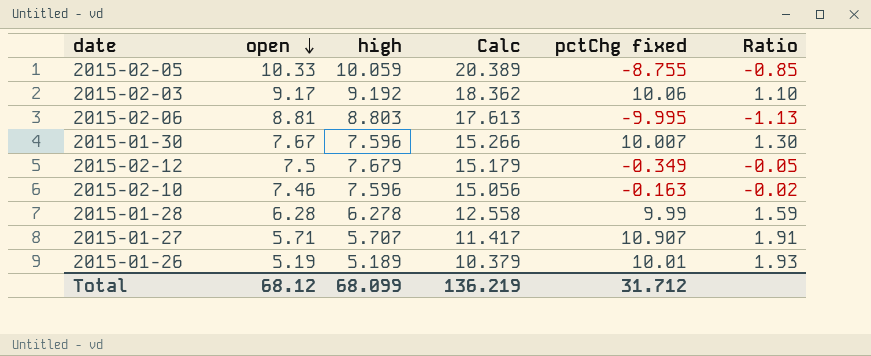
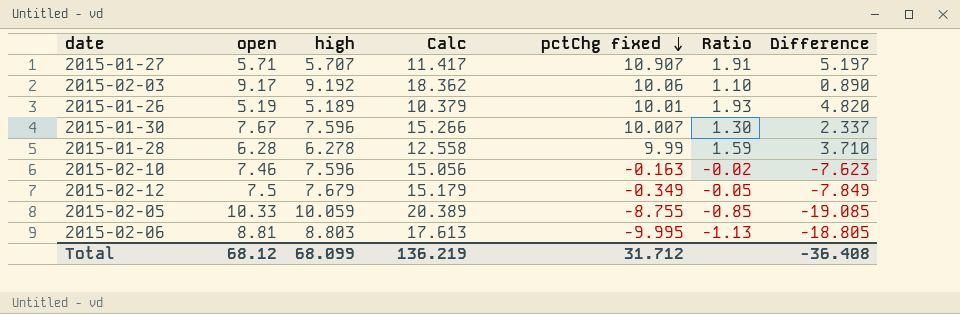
row order: open descending -> pctChg fixed descending
column Difference | formula: none -> [pctChg fixed] - [open]

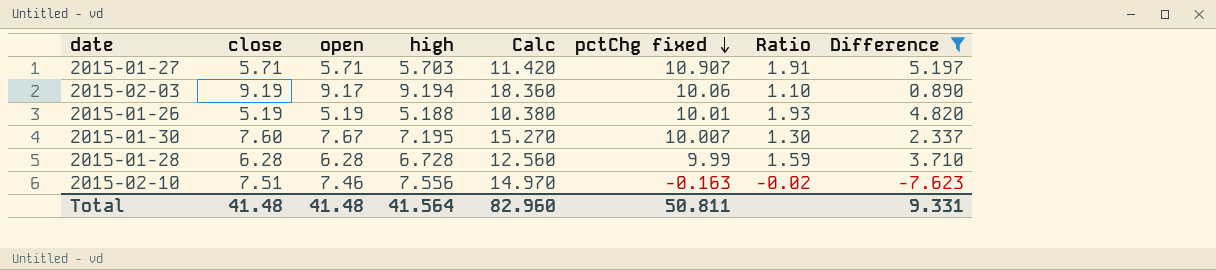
filter: none -> Difference >= -7.623
column close | position: none -> 2
column Calc | formula: [open] + [high] -> [close] + [open]
2015-01-27 | high: 5.707 -> 5.703
2015-02-03 | high: 9.192 -> 9.194
2015-01-26 | high: 5.189 -> 5.188
2015-01-30 | high: 7.596 -> 7.195
2015-01-28 | high: 6.278 -> 6.728
2015-02-10 | high: 7.596 -> 7.556
Total | open: 68.12 -> 41.48
Total | high: 68.099 -> 41.564
Total | Calc: 136.219 -> 82.960
Total | pctChg fixed: 31.712 -> 50.811
Total | Difference: -36.408 -> 9.331

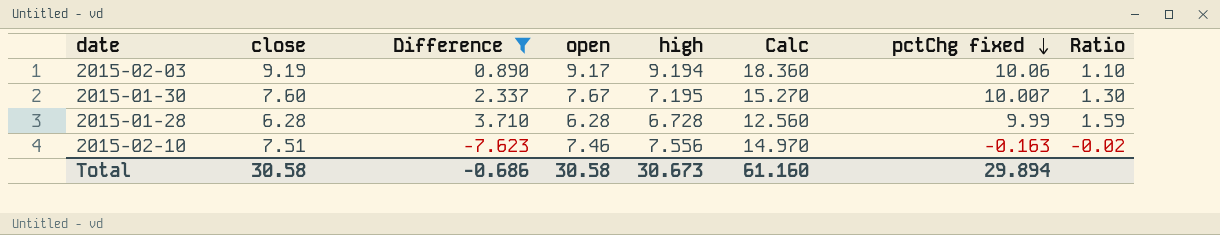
column Difference | position: 8 -> 3
row 2015-01-27: 5.71 | 5.71 | 5.703 | 11.420 | 10.907 | 1.91 | 5.197 -> none
row 2015-01-26: 5.19 | 5.19 | 5.188 | 10.380 | 10.01 | 1.93 | 4.820 -> none
Total | close: 41.48 -> 30.58
Total | Difference: 9.331 -> -0.686
Total | open: 41.48 -> 30.58
Total | high: 41.564 -> 30.673
Total | Calc: 82.960 -> 61.160
Total | pctChg fixed: 50.811 -> 29.894

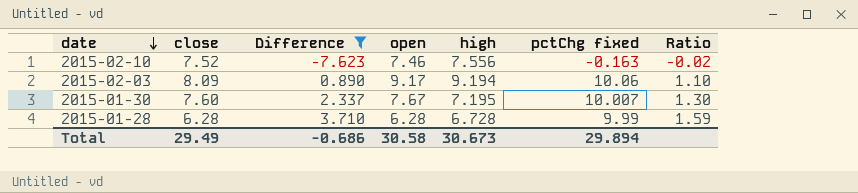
row order: pctChg fixed descending -> date descending
column Calc | formula: [close] + [open] -> none
2015-02-10 | close: 7.51 -> 7.52
2015-02-03 | close: 9.19 -> 8.09
Total | close: 30.58 -> 29.49

